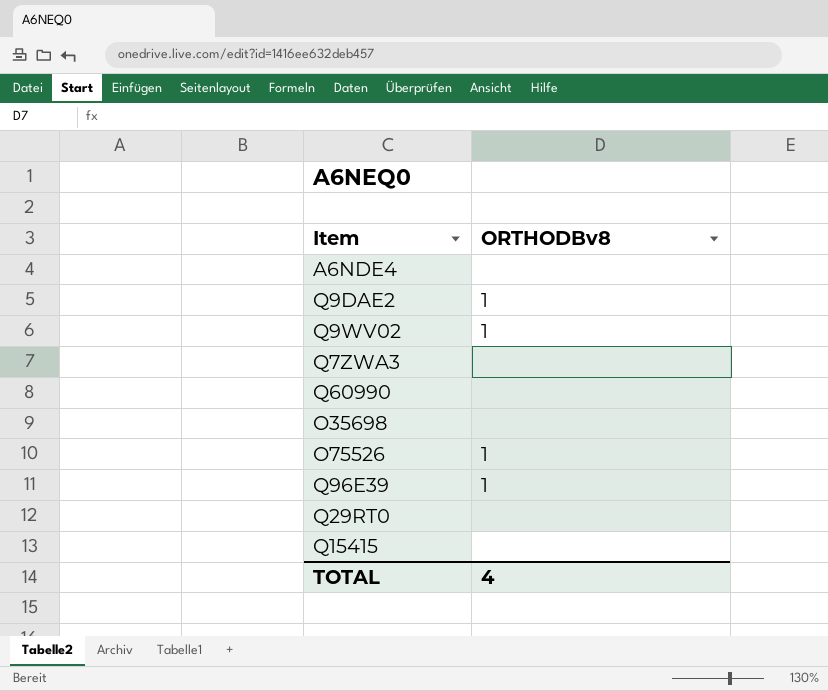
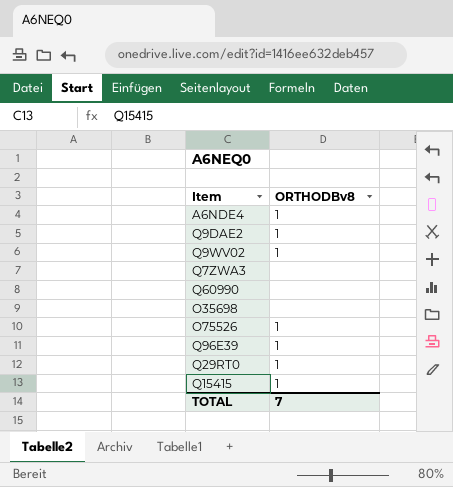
A6NDE4 | ORTHODBv8: none -> 1
Q29RT0 | ORTHODBv8: none -> 1
Q15415 | ORTHODBv8: none -> 1
TOTAL | ORTHODBv8: 4 -> 7

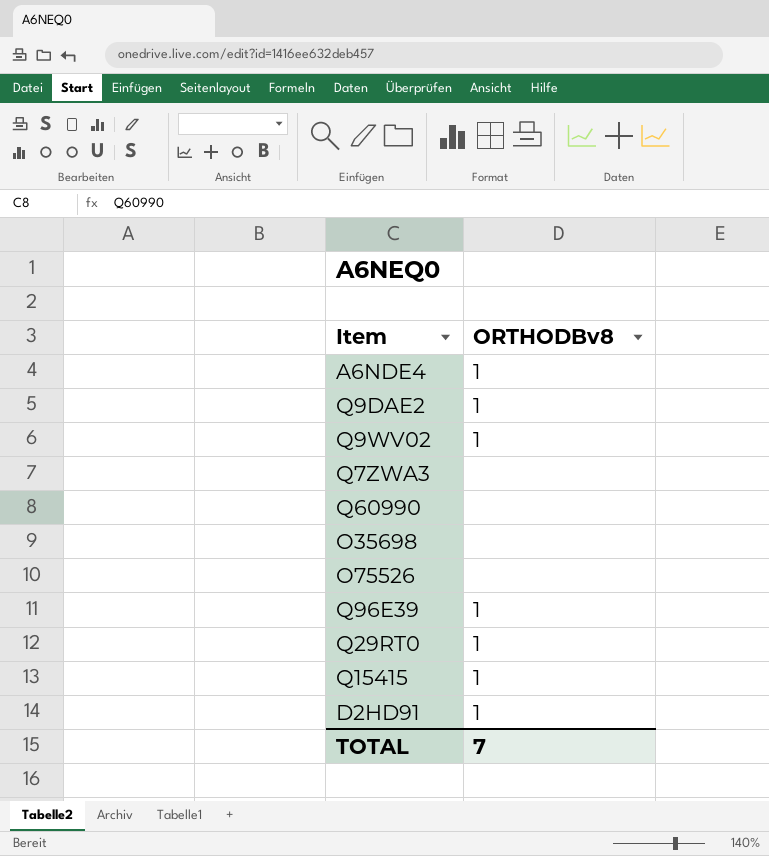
O75526 | ORTHODBv8: 1 -> none
row D2HD91: none -> 1

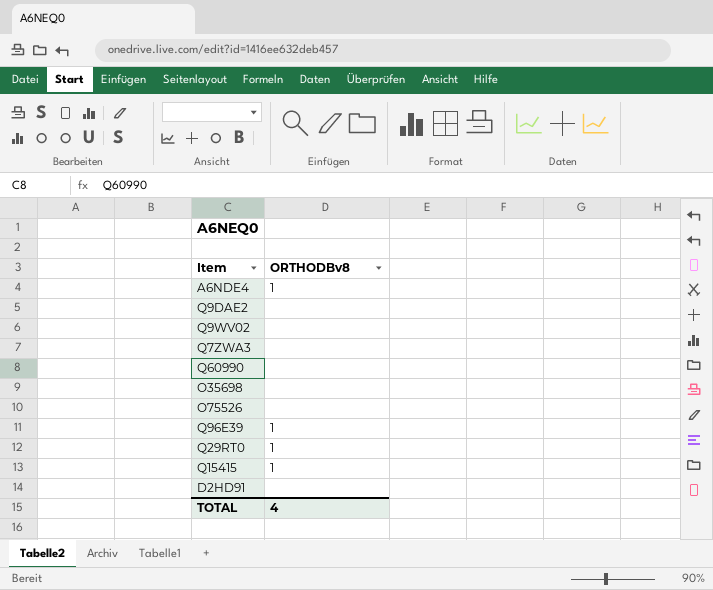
Q9DAE2 | ORTHODBv8: 1 -> none
Q9WV02 | ORTHODBv8: 1 -> none
D2HD91 | ORTHODBv8: 1 -> none
TOTAL | ORTHODBv8: 7 -> 4

